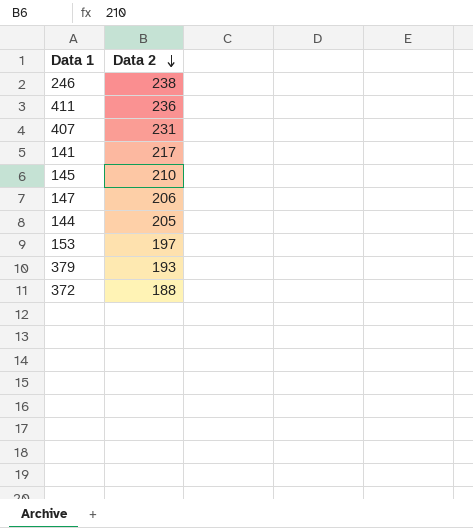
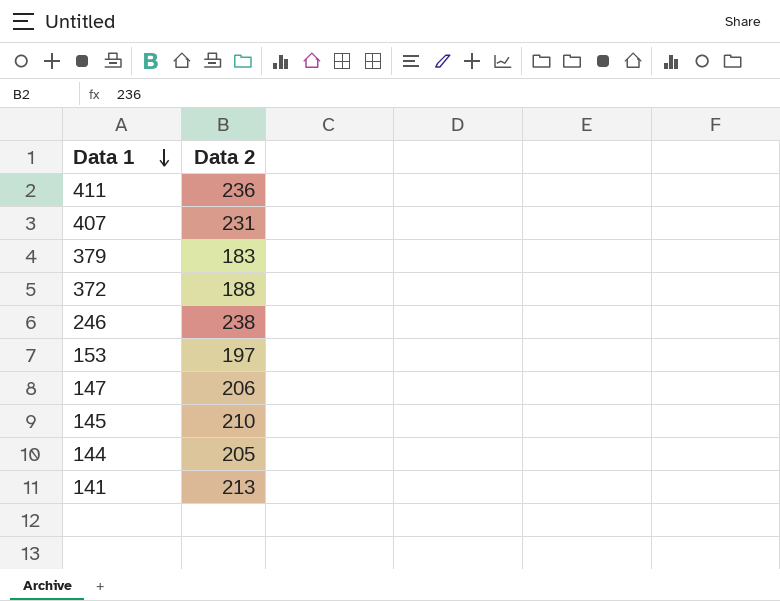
row order: Data 2 descending -> Data 1 descending
379 | Data 2: 193 -> 183
141 | Data 2: 217 -> 213

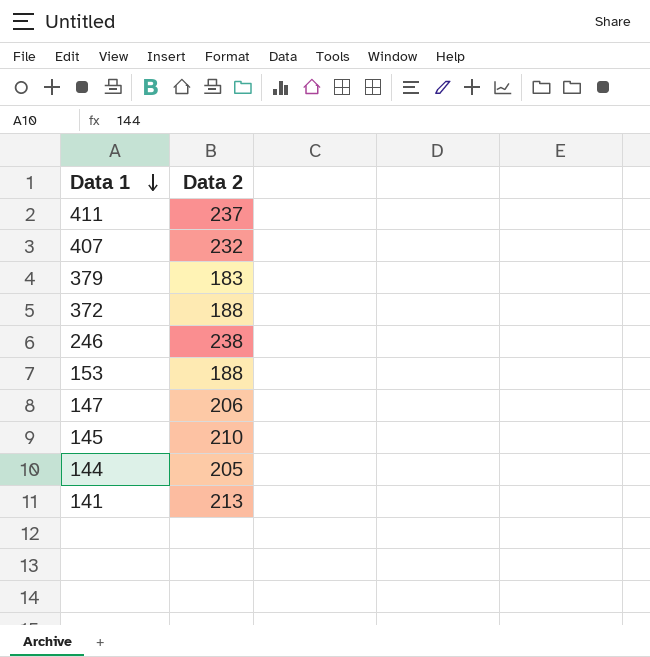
411 | Data 2: 236 -> 237
407 | Data 2: 231 -> 232
153 | Data 2: 197 -> 188

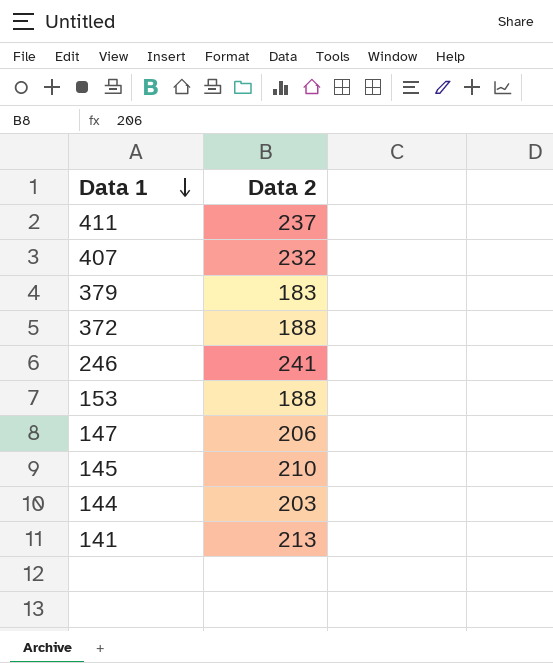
246 | Data 2: 238 -> 241
144 | Data 2: 205 -> 203

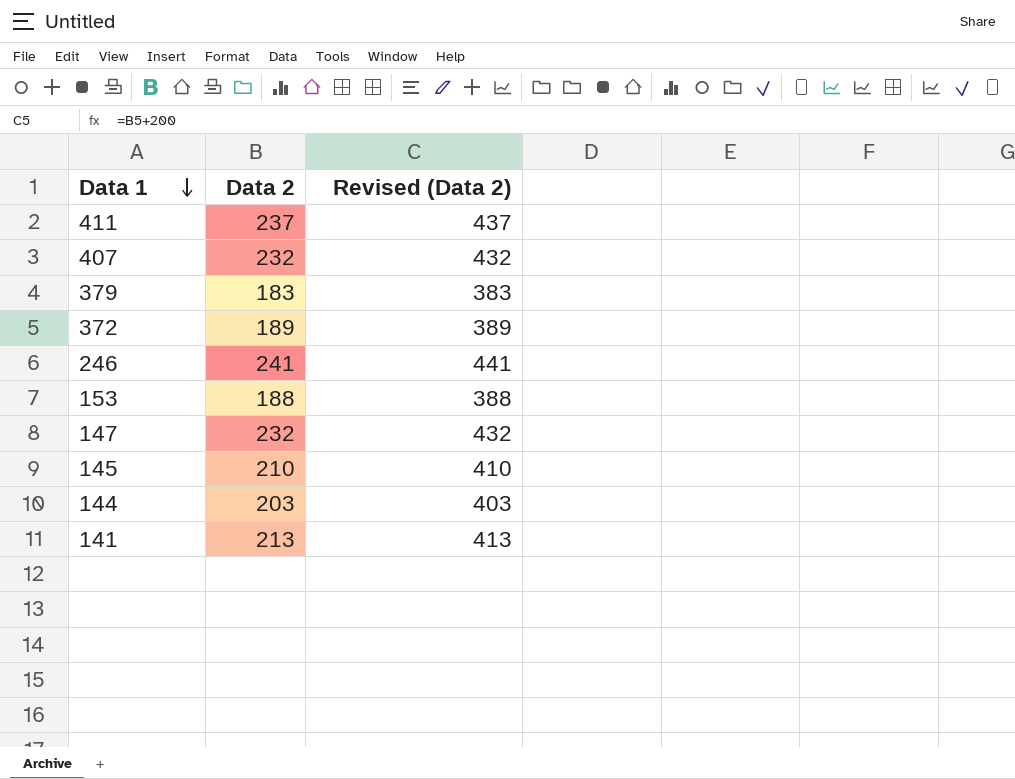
column Revised (Data 2) | formula: none -> [Data 2] + 200
372 | Data 2: 188 -> 189
147 | Data 2: 206 -> 232

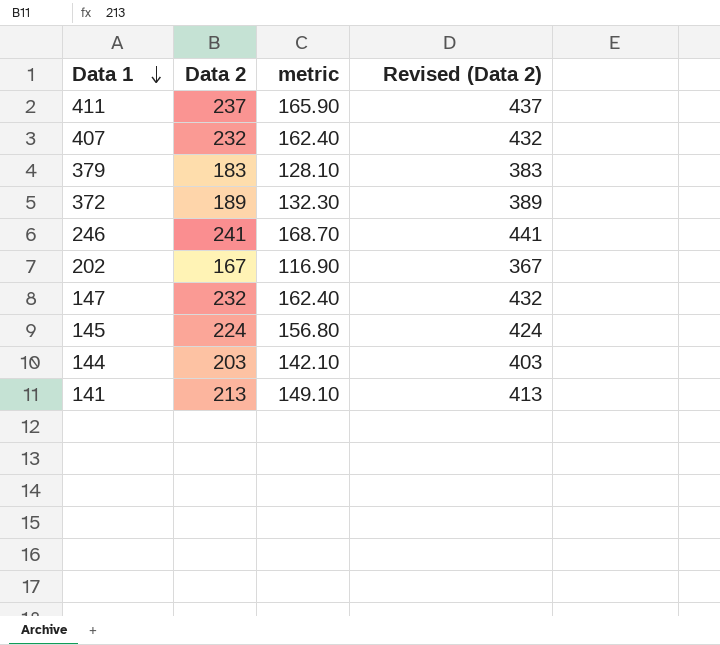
column metric | formula: none -> [Data 2] * 0.7
row 153: 188 | 388 -> none
row 202: none -> 167 | 116.90 | 367
145 | Data 2: 210 -> 224
145 | Revised (Data 2): 410 -> 424

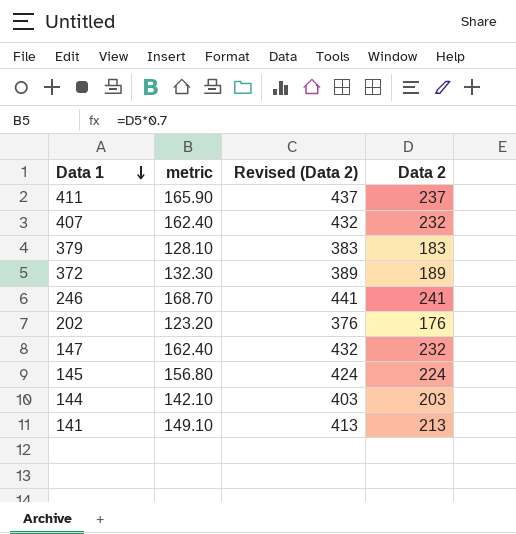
column Data 2 | position: 2 -> 4
202 | metric: 116.90 -> 123.20
202 | Revised (Data 2): 367 -> 376
202 | Data 2: 167 -> 176

